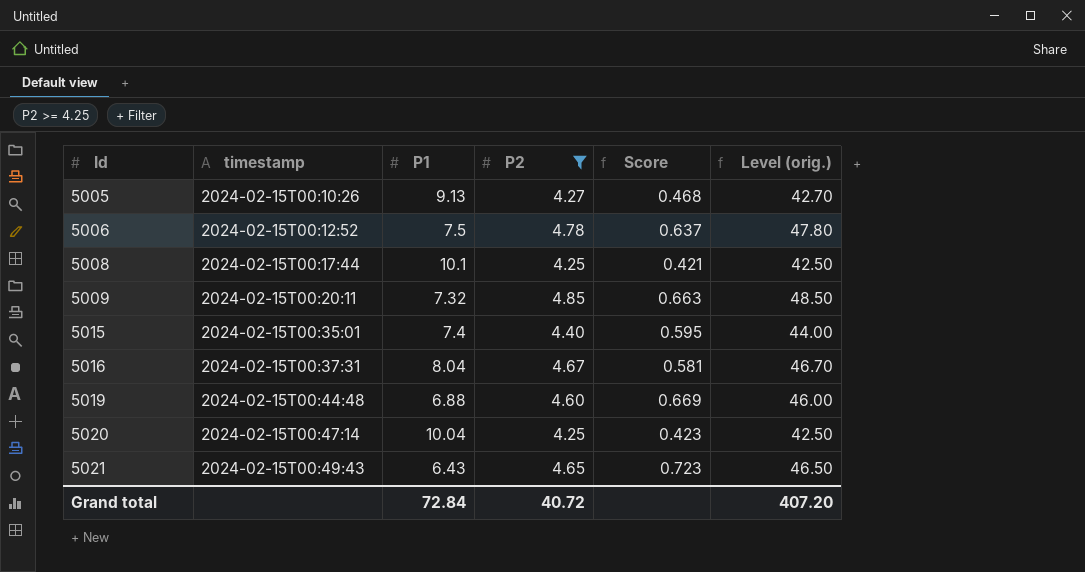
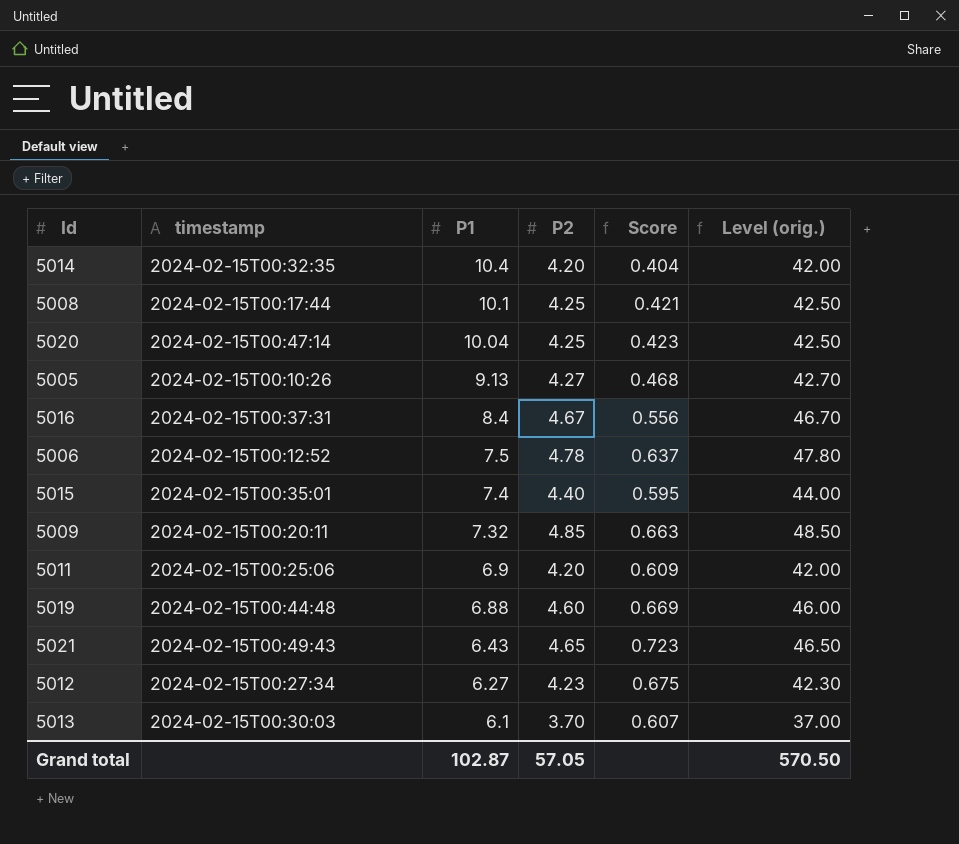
filter: P2 >= 4.25 -> none
row order: Id ascending -> P1 descending
5016 | P1: 8.04 -> 8.4
5016 | Score: 0.581 -> 0.556
Grand total | P1: 72.84 -> 102.87
Grand total | P2: 40.72 -> 57.05
Grand total | Level (orig.): 407.20 -> 570.50

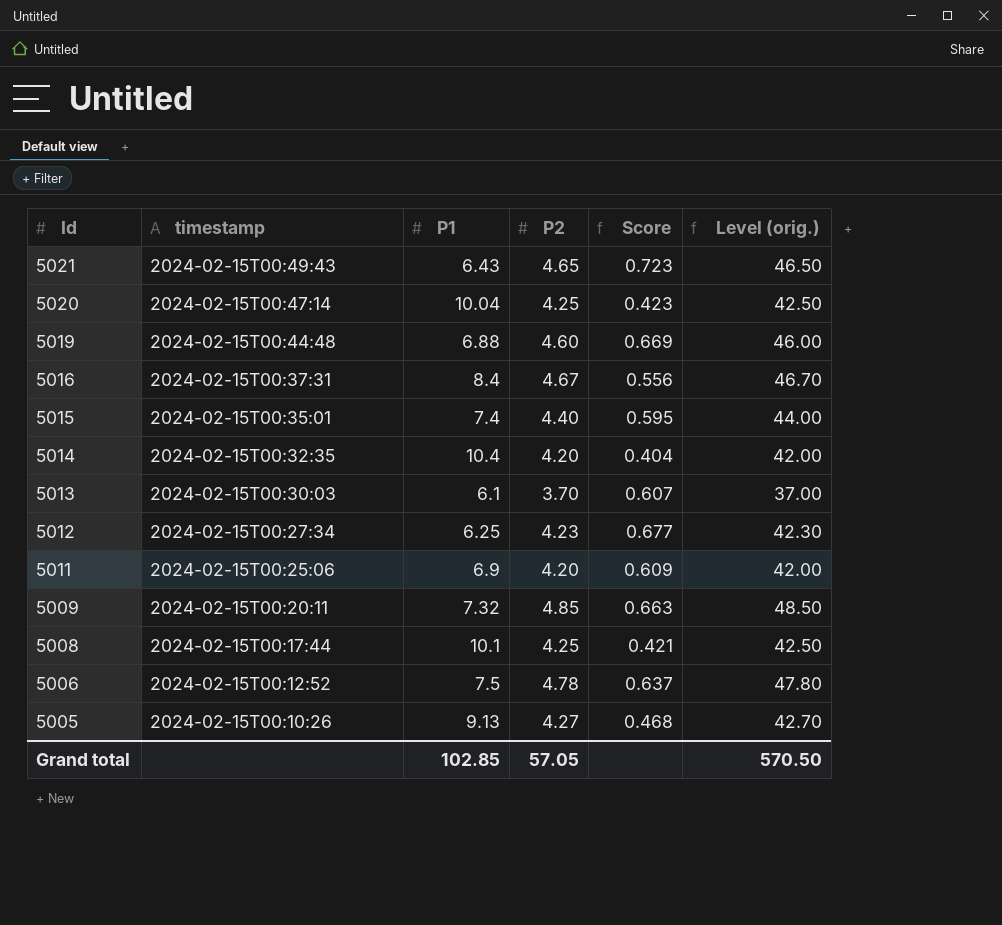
row order: P1 descending -> Id descending
5012 | P1: 6.27 -> 6.25
5012 | Score: 0.675 -> 0.677
Grand total | P1: 102.87 -> 102.85

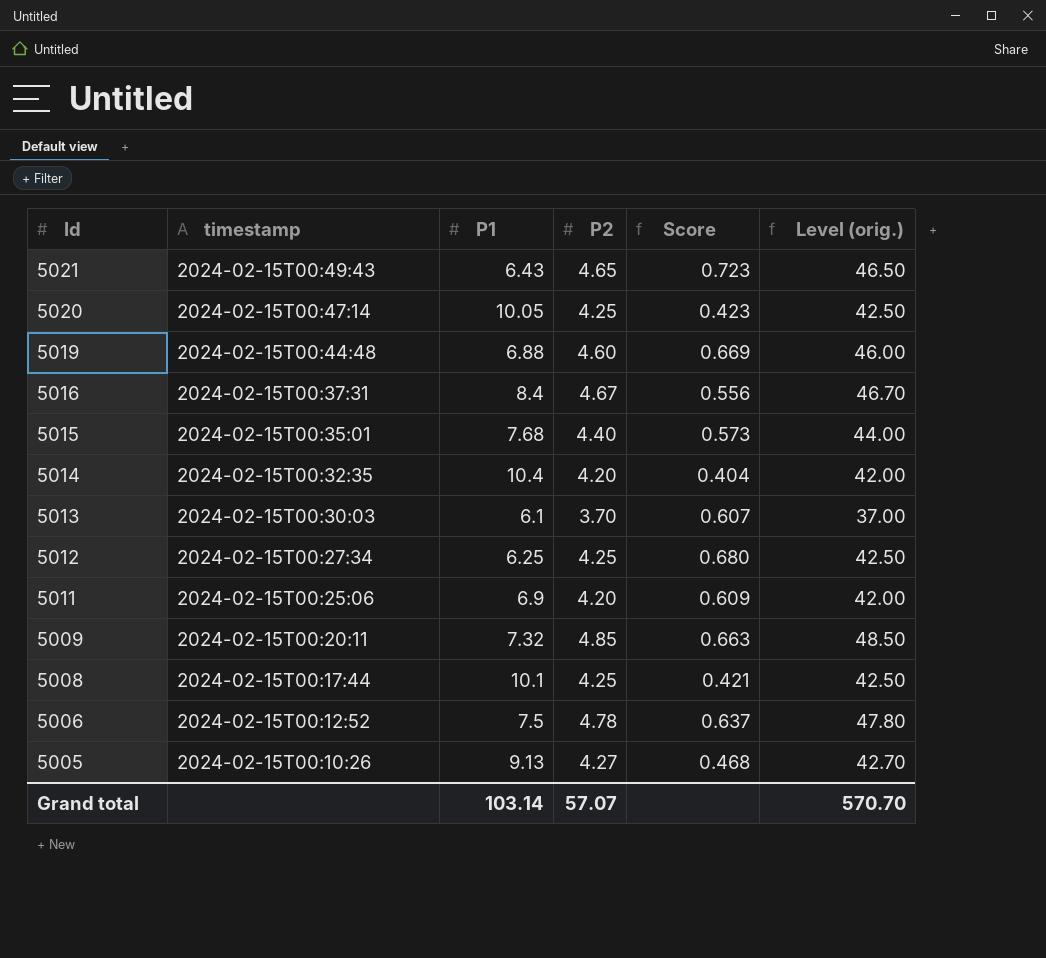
5020 | P1: 10.04 -> 10.05
5015 | P1: 7.4 -> 7.68
5015 | Score: 0.595 -> 0.573
5012 | P2: 4.23 -> 4.25
5012 | Score: 0.677 -> 0.680
5012 | Level (orig.): 42.30 -> 42.50
Grand total | P1: 102.85 -> 103.14
Grand total | P2: 57.05 -> 57.07
Grand total | Level (orig.): 570.50 -> 570.70

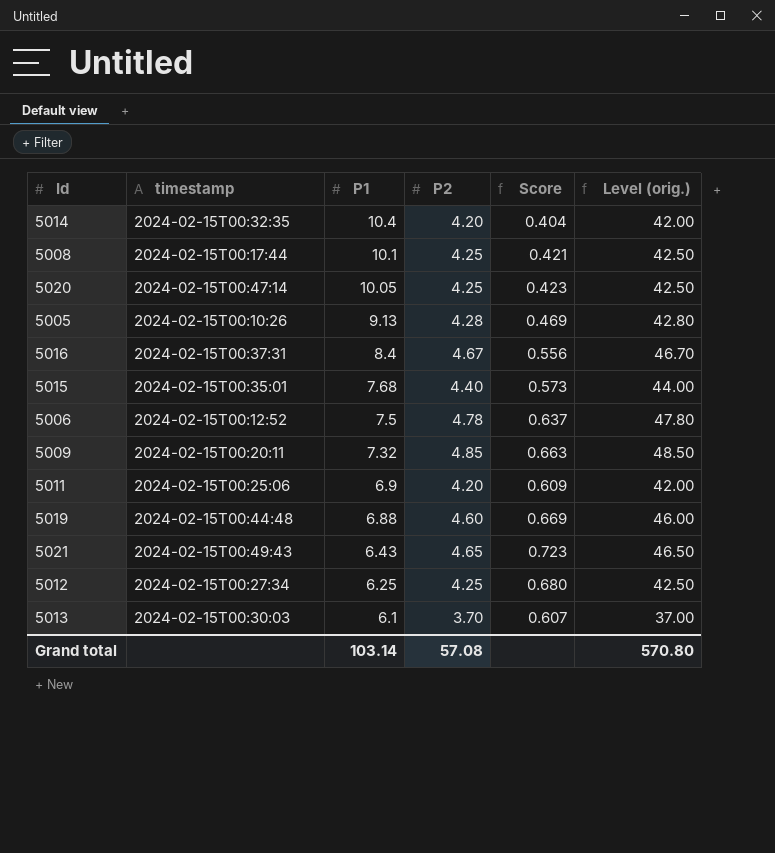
row order: Id descending -> P1 descending
5005 | P2: 4.27 -> 4.28
5005 | Score: 0.468 -> 0.469
5005 | Level (orig.): 42.70 -> 42.80
Grand total | P2: 57.07 -> 57.08
Grand total | Level (orig.): 570.70 -> 570.80

